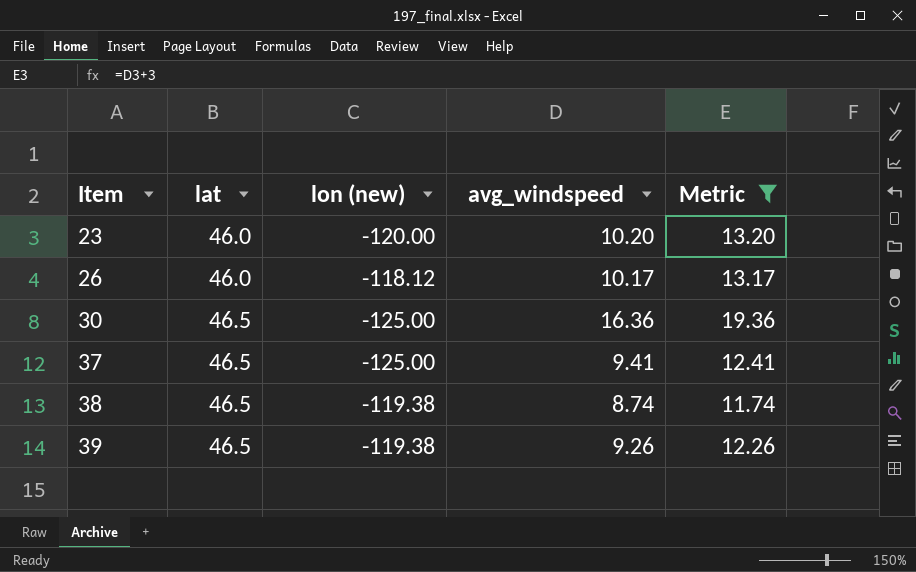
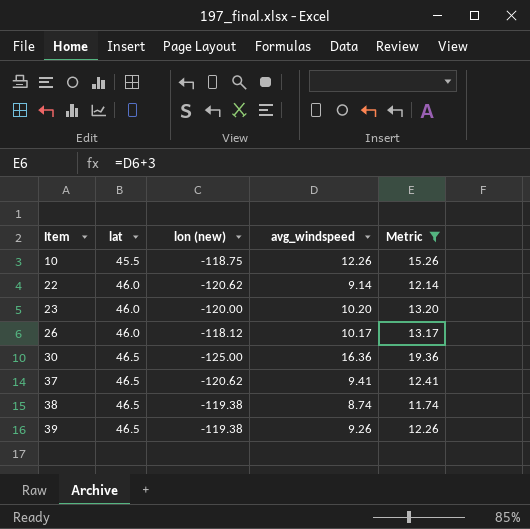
row 10: none -> 45.5 | -118.75 | 12.26 | 15.26
row 22: none -> 46.0 | -120.62 | 9.14 | 12.14
37 | lon (new): -125.00 -> -120.62

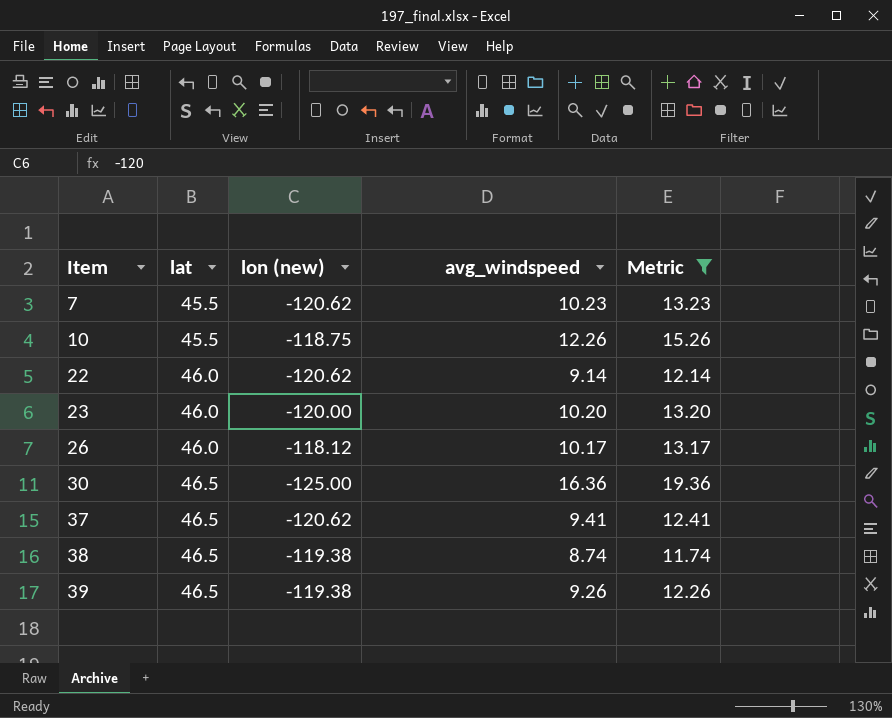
row 7: none -> 45.5 | -120.62 | 10.23 | 13.23

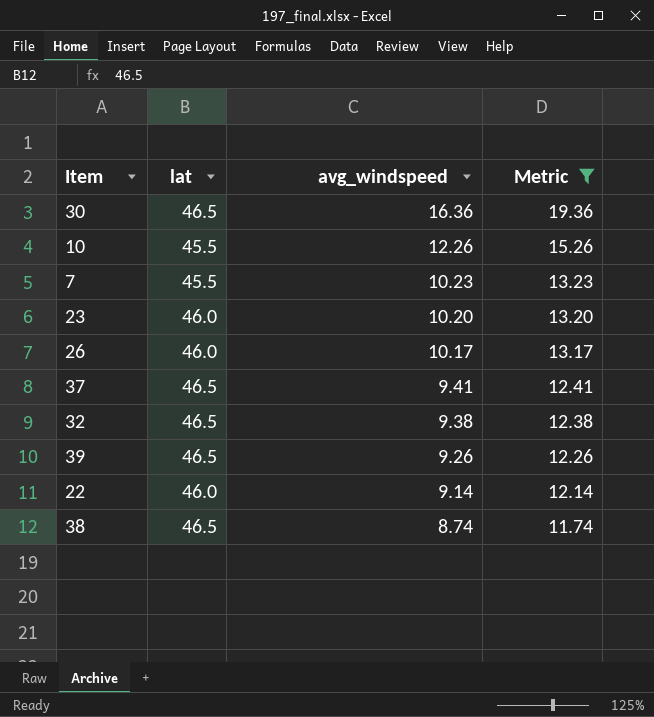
row order: Item ascending -> avg_windspeed descending
column lon (new) | position: 3 -> none
row 32: none -> 46.5 | 9.38 | 12.38

